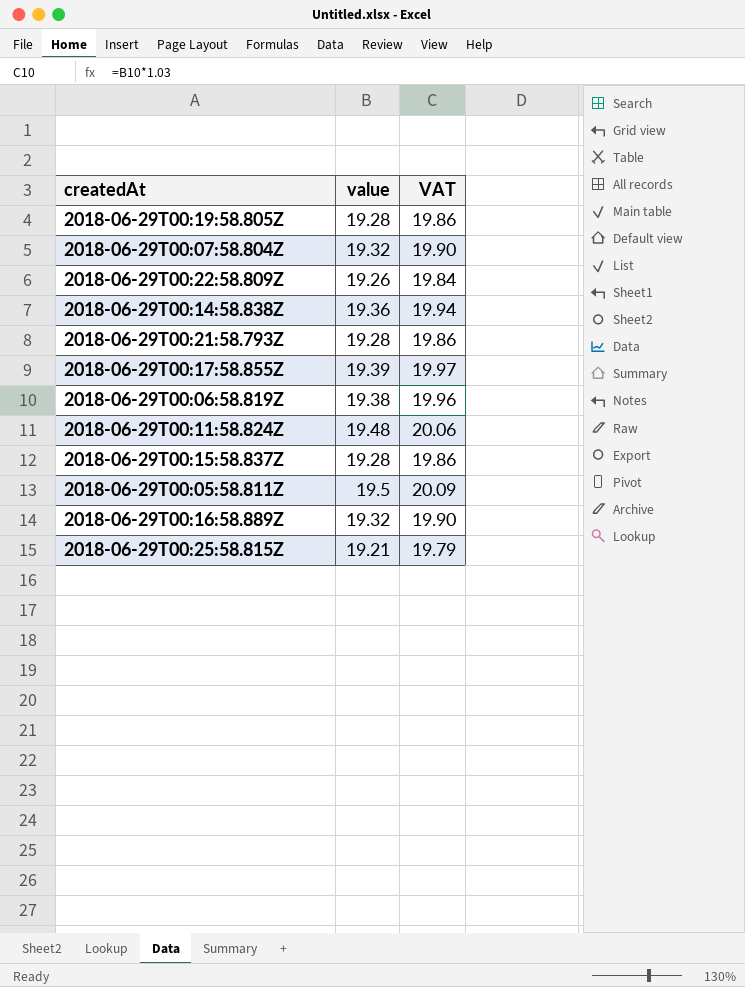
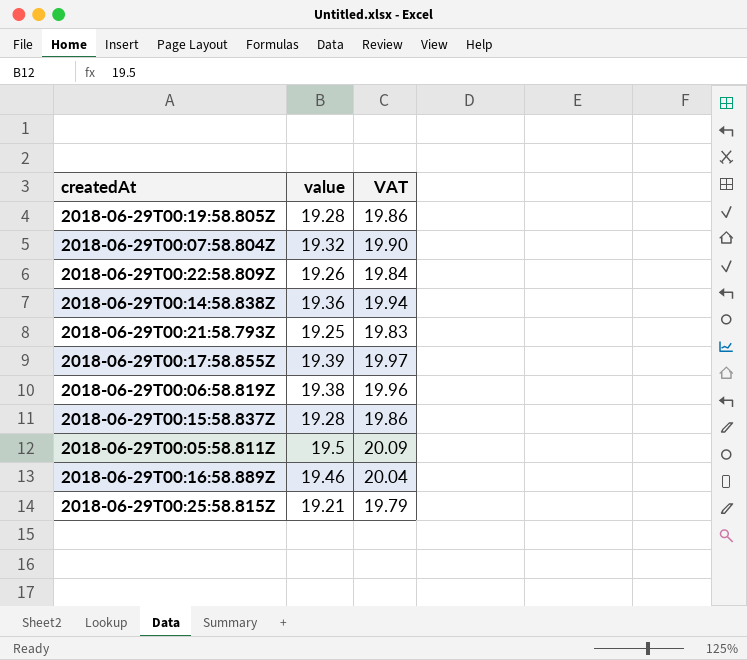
row 2018-06-29T00:11:58.824Z: 19.48 | 20.06 -> none
2018-06-29T00:21:58.793Z | value: 19.28 -> 19.25
2018-06-29T00:21:58.793Z | VAT: 19.86 -> 19.83
2018-06-29T00:16:58.889Z | value: 19.32 -> 19.46
2018-06-29T00:16:58.889Z | VAT: 19.90 -> 20.04

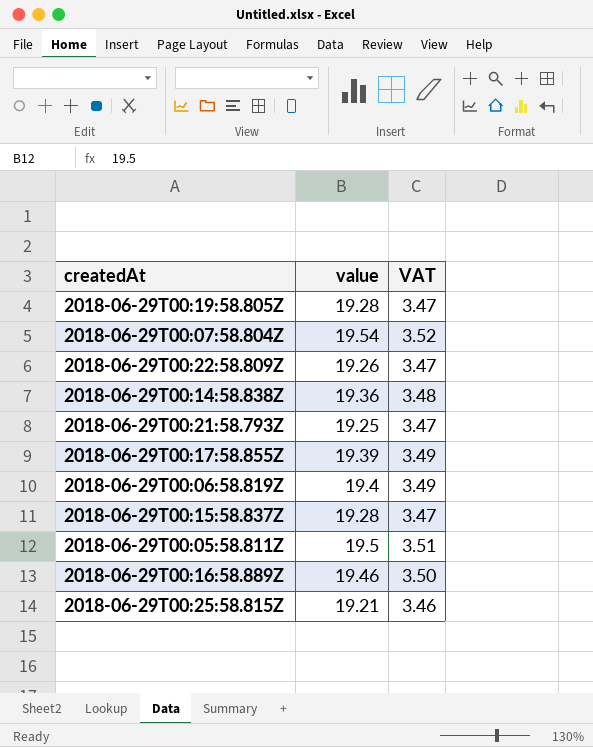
column VAT | formula: [value] * 1.03 -> [value] * 0.18
2018-06-29T00:07:58.804Z | value: 19.32 -> 19.54
2018-06-29T00:06:58.819Z | value: 19.38 -> 19.4

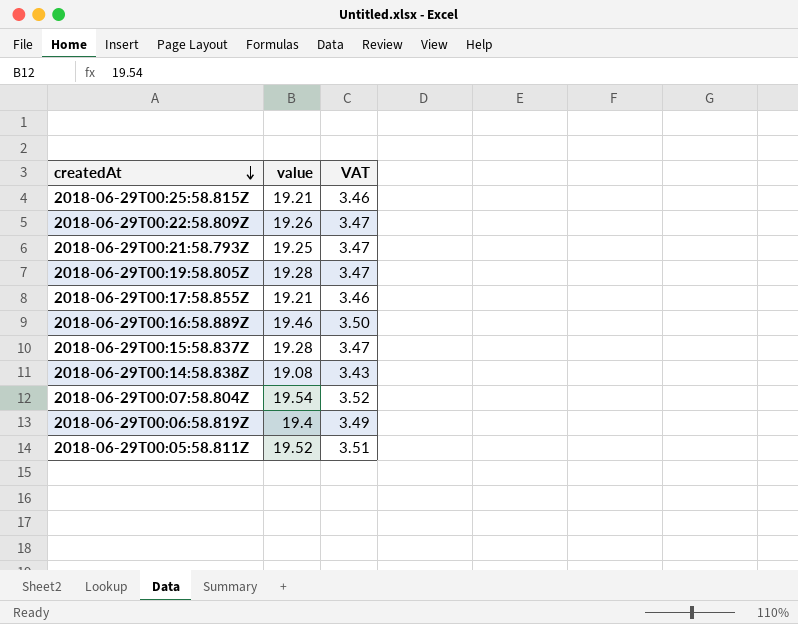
row order: none -> createdAt descending
2018-06-29T00:17:58.855Z | value: 19.39 -> 19.21
2018-06-29T00:17:58.855Z | VAT: 3.49 -> 3.46
2018-06-29T00:14:58.838Z | value: 19.36 -> 19.08
2018-06-29T00:14:58.838Z | VAT: 3.48 -> 3.43
2018-06-29T00:05:58.811Z | value: 19.5 -> 19.52

